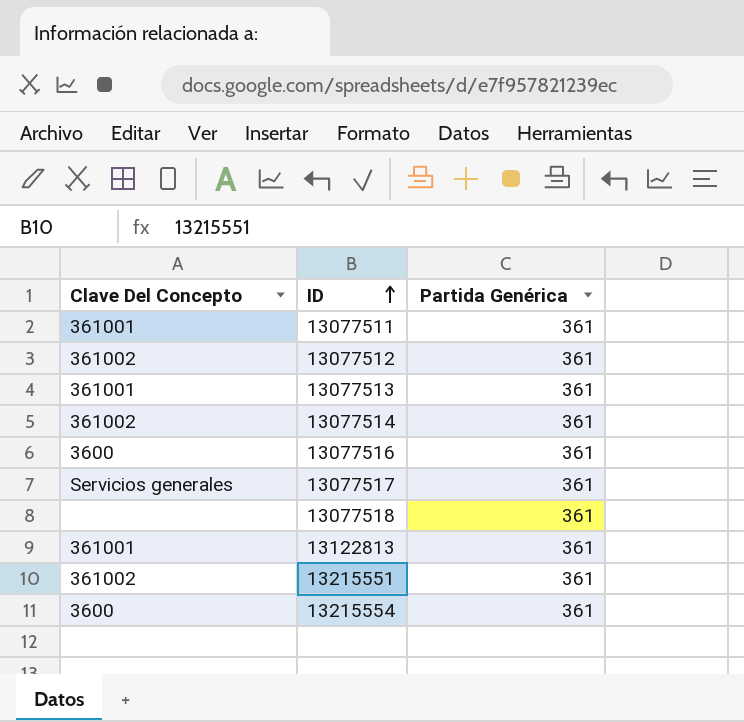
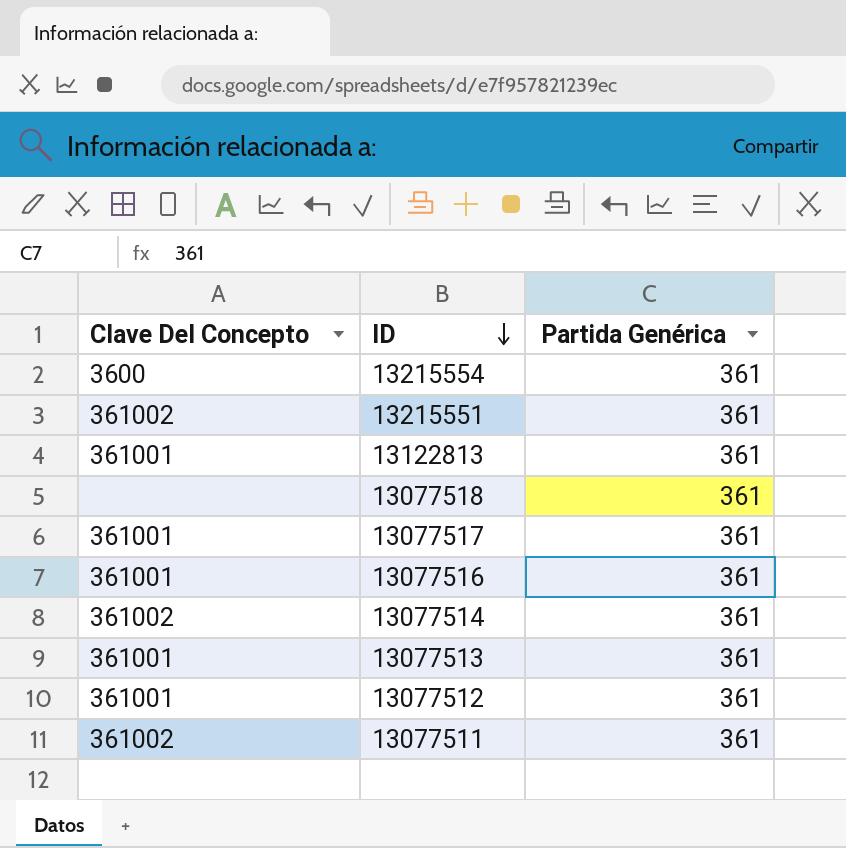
row order: ID ascending -> ID descending
13077517 | Clave Del Concepto: Servicios generales -> 361001
13077516 | Clave Del Concepto: 3600 -> 361001
13077512 | Clave Del Concepto: 361002 -> 361001
13077511 | Clave Del Concepto: 361001 -> 361002

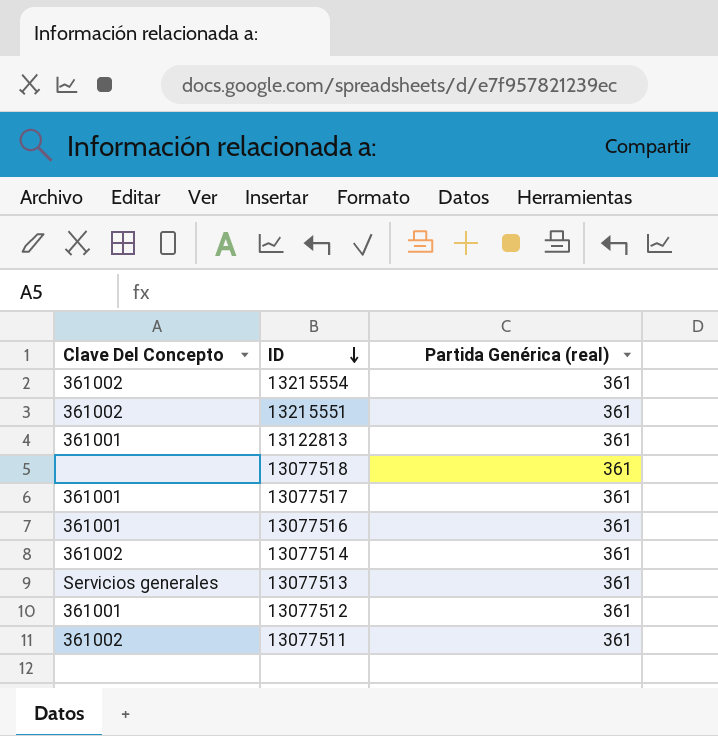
column name: Partida Genérica -> Partida Genérica (real)
13215554 | Clave Del Concepto: 3600 -> 361002
13077513 | Clave Del Concepto: 361001 -> Servicios generales

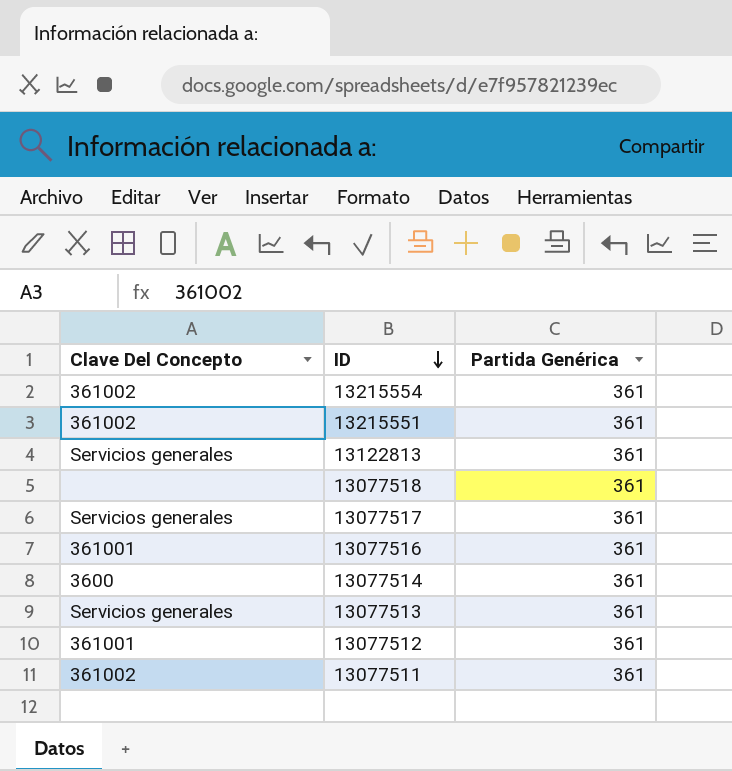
column name: Partida Genérica (real) -> Partida Genérica
13122813 | Clave Del Concepto: 361001 -> Servicios generales
13077517 | Clave Del Concepto: 361001 -> Servicios generales
13077514 | Clave Del Concepto: 361002 -> 3600

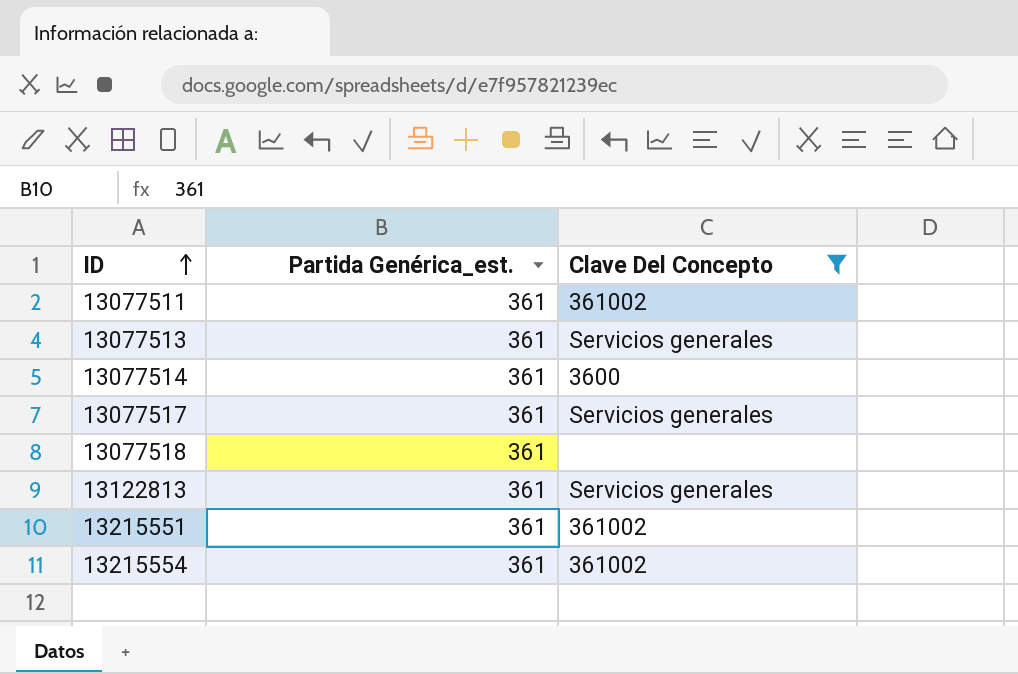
filter: none -> Clave Del Concepto != 361001
row order: ID descending -> ID ascending
column name: Partida Genérica -> Partida Genérica_est.
column Clave Del Concepto | position: 1 -> 3

